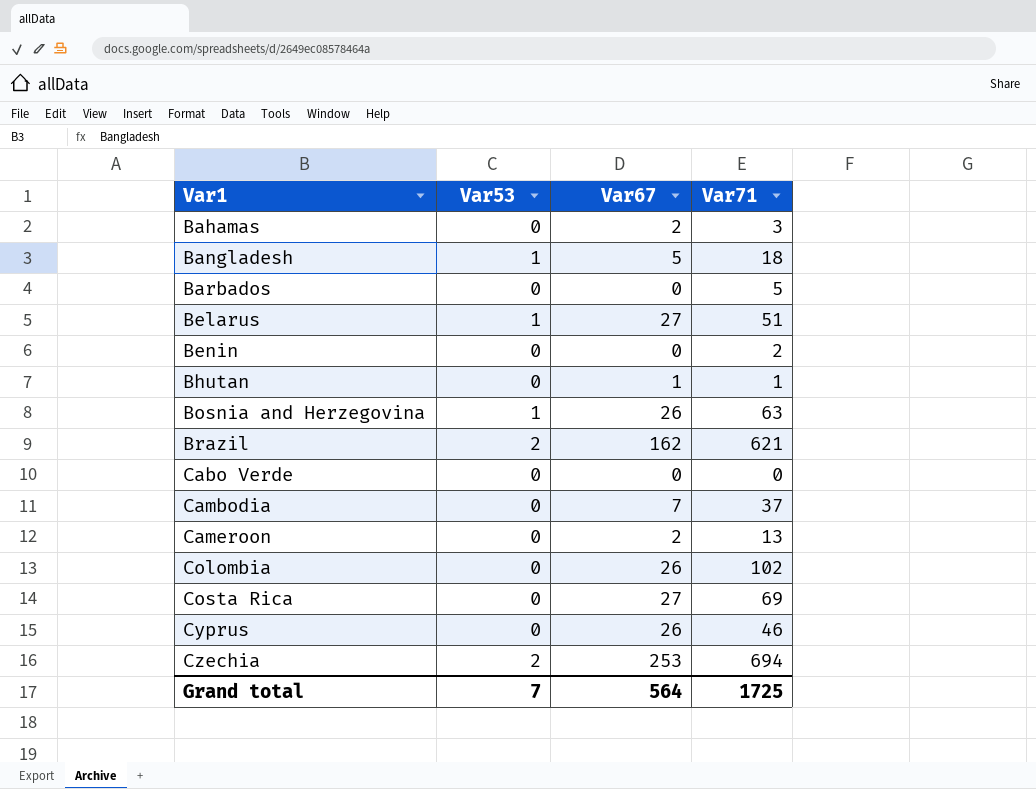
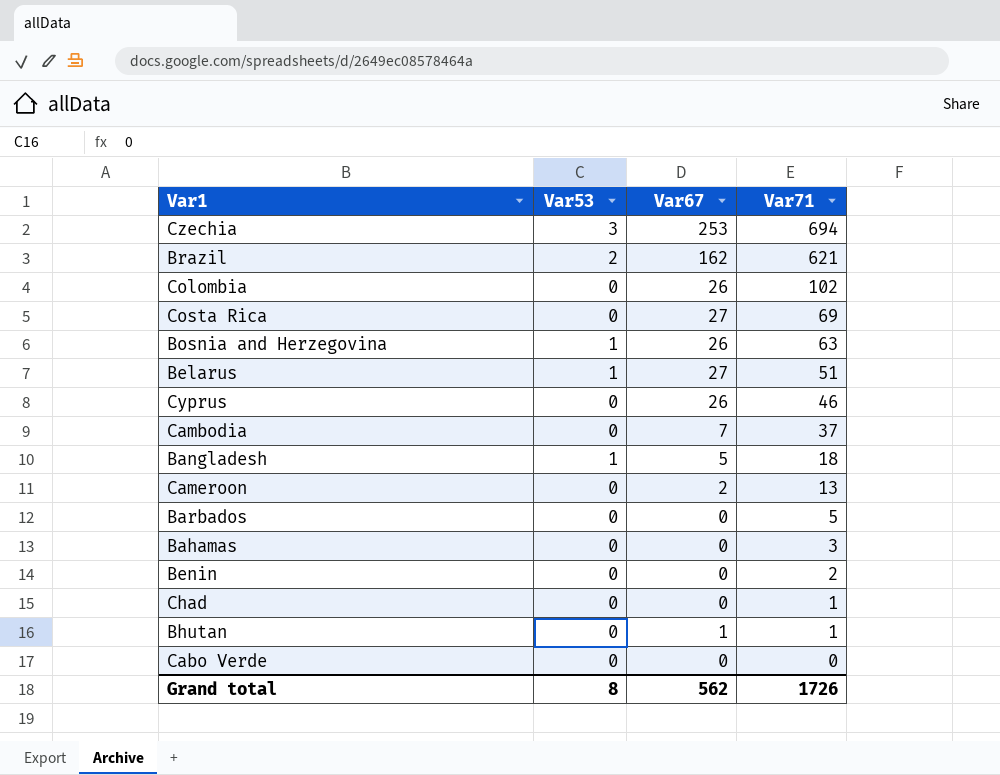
row order: Var1 ascending -> Var71 descending
Czechia | Var53: 2 -> 3
Bahamas | Var67: 2 -> 0
row Chad: none -> 0 | 0 | 1
Grand total | Var53: 7 -> 8
Grand total | Var67: 564 -> 562
Grand total | Var71: 1725 -> 1726

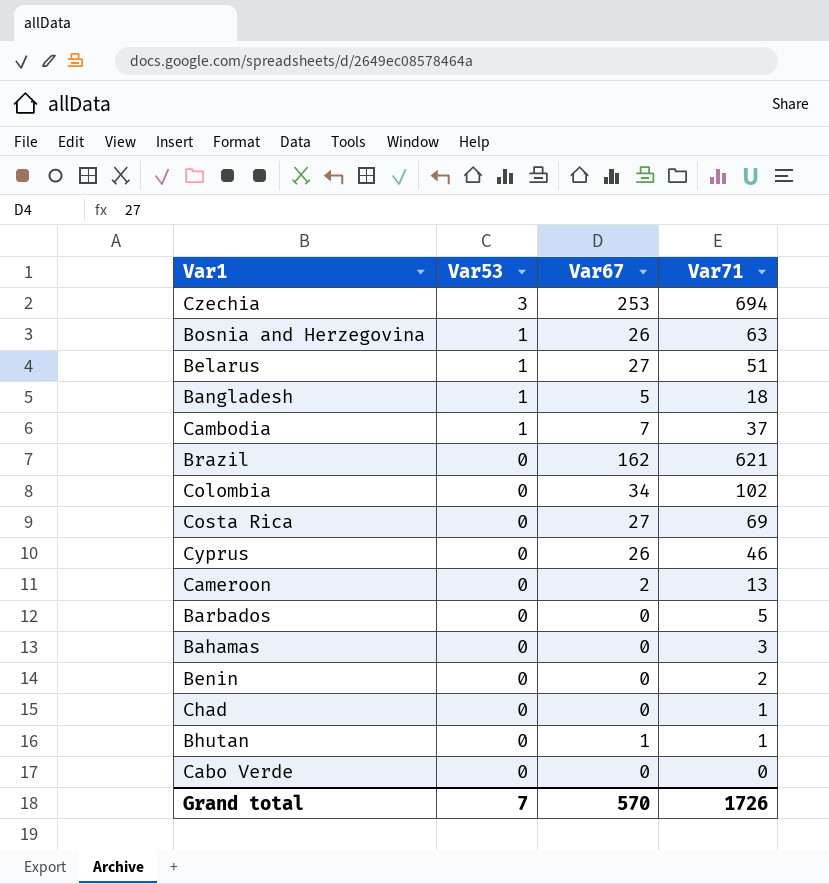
row order: Var71 descending -> Var53 descending
Cambodia | Var53: 0 -> 1
Brazil | Var53: 2 -> 0
Colombia | Var67: 26 -> 34
Grand total | Var53: 8 -> 7
Grand total | Var67: 562 -> 570

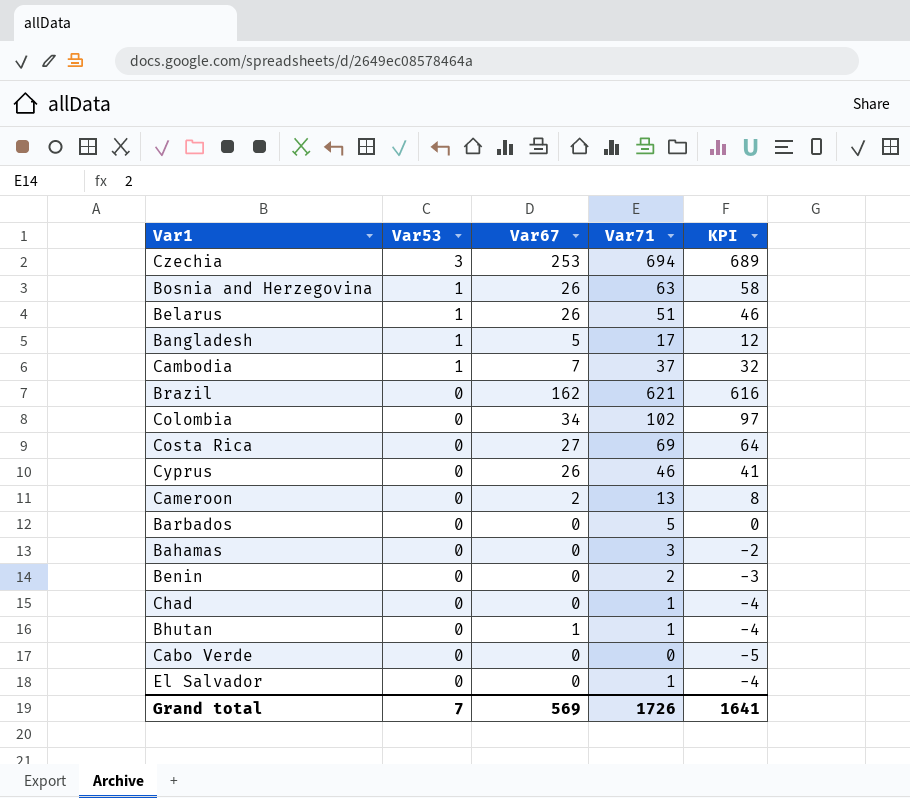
column KPI | formula: none -> [Var71] - 5
Belarus | Var67: 27 -> 26
Bangladesh | Var71: 18 -> 17
row El Salvador: none -> 0 | 0 | 1 | -4
Grand total | Var67: 570 -> 569

